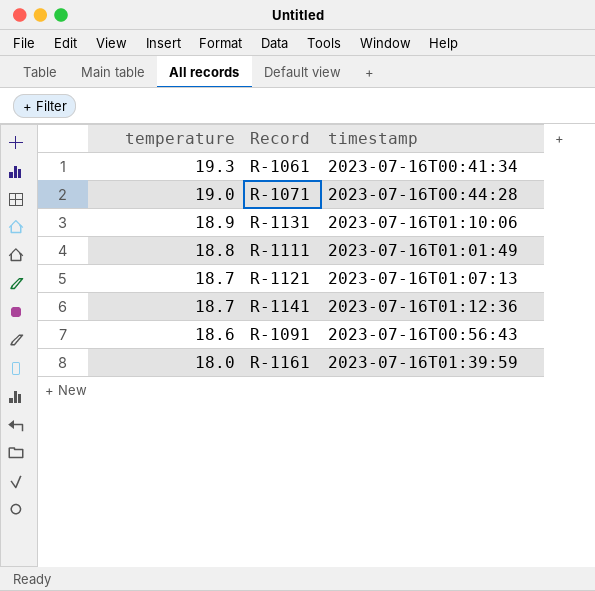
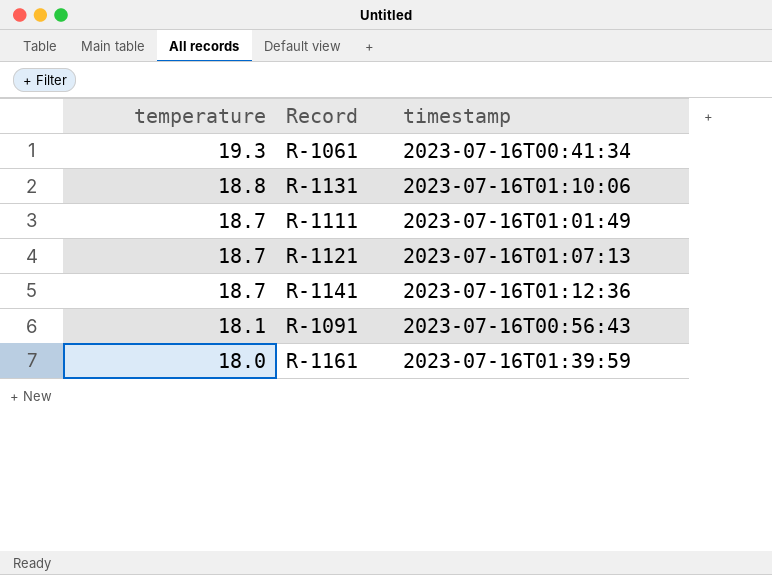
row R-1071: 19.0 | 2023-07-16T00:44:28 -> none
R-1131 | temperature: 18.9 -> 18.8
R-1111 | temperature: 18.8 -> 18.7
R-1091 | temperature: 18.6 -> 18.1

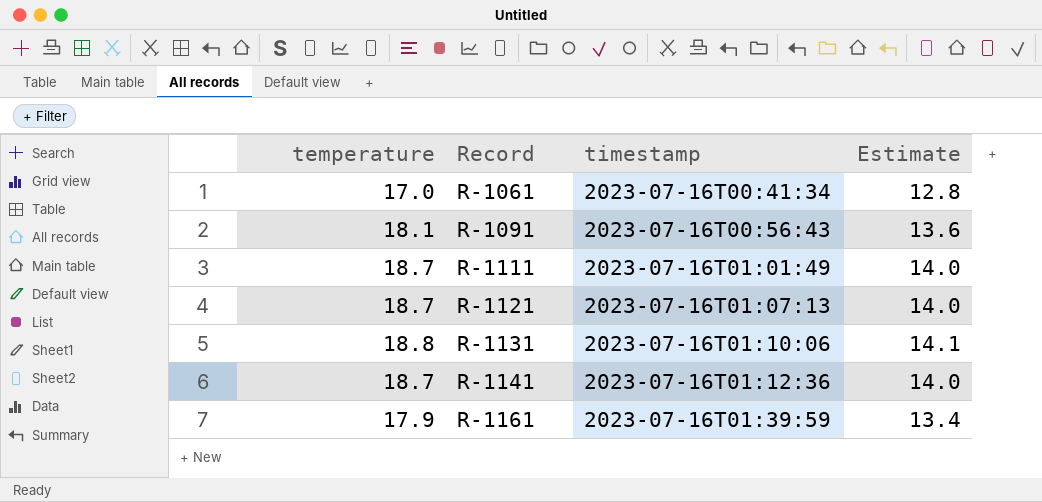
row order: temperature descending -> Record ascending
column Estimate | formula: none -> [temperature] * 0.75
R-1061 | temperature: 19.3 -> 17.0
R-1161 | temperature: 18.0 -> 17.9

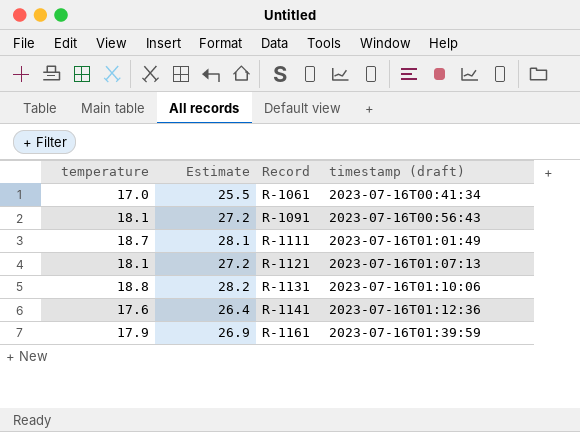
column Estimate | formula: [temperature] * 0.75 -> [temperature] * 1.5
column Estimate | position: 4 -> 2
column name: timestamp -> timestamp (draft)
R-1121 | temperature: 18.7 -> 18.1
R-1141 | temperature: 18.7 -> 17.6

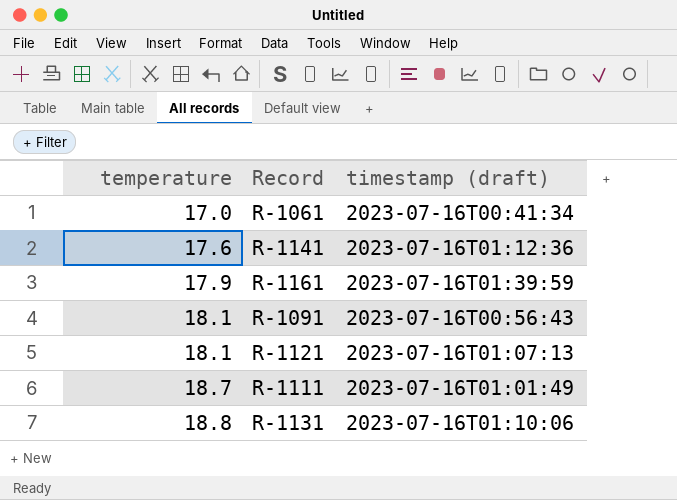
row order: Record ascending -> temperature ascending
column Estimate | formula: [temperature] * 1.5 -> none

